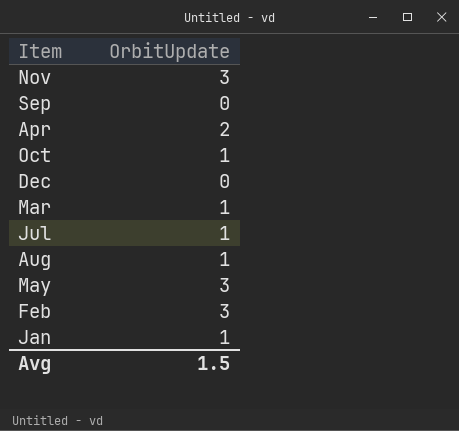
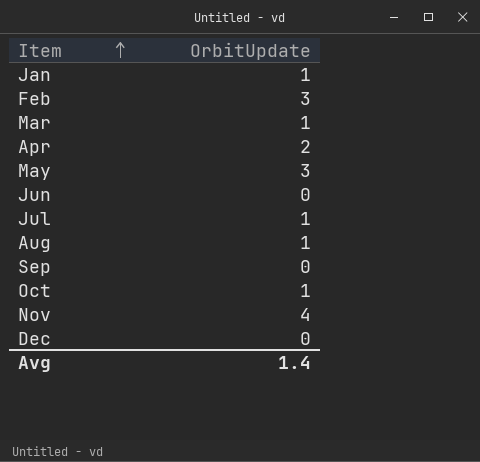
row order: none -> Item ascending
row Jun: none -> 0
Nov | OrbitUpdate: 3 -> 4
Avg | OrbitUpdate: 1.5 -> 1.4

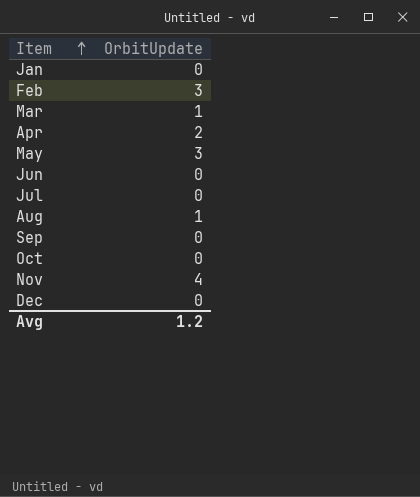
Jan | OrbitUpdate: 1 -> 0
Jul | OrbitUpdate: 1 -> 0
Oct | OrbitUpdate: 1 -> 0
Avg | OrbitUpdate: 1.4 -> 1.2

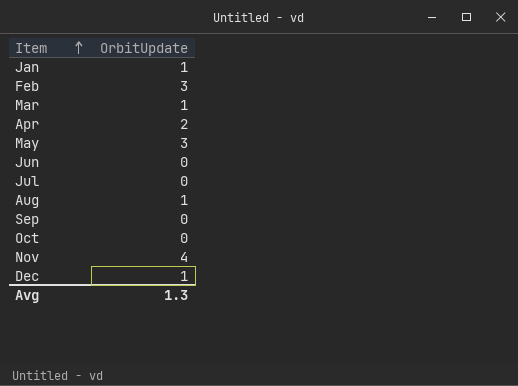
Jan | OrbitUpdate: 0 -> 1
Dec | OrbitUpdate: 0 -> 1
Avg | OrbitUpdate: 1.2 -> 1.3

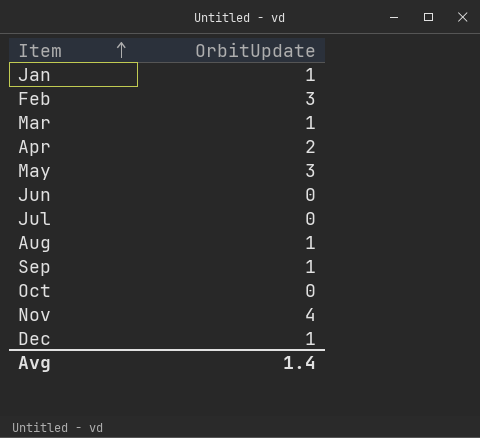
Sep | OrbitUpdate: 0 -> 1
Avg | OrbitUpdate: 1.3 -> 1.4

